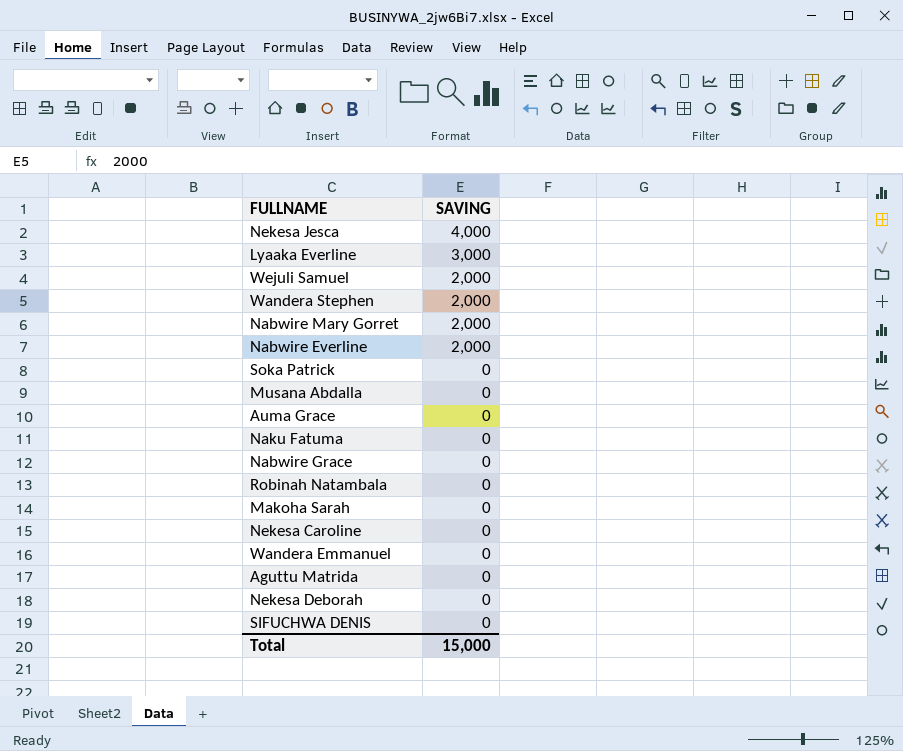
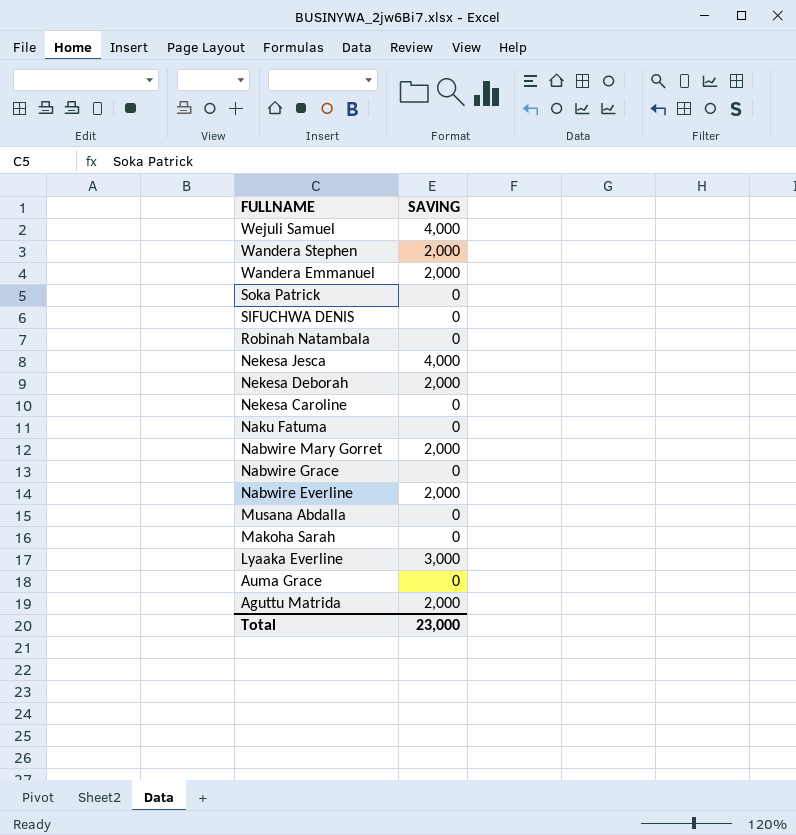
row order: SAVING descending -> FULLNAME descending
Wejuli Samuel | SAVING: 2,000 -> 4,000
Wandera Emmanuel | SAVING: 0 -> 2,000
Nekesa Deborah | SAVING: 0 -> 2,000
Aguttu Matrida | SAVING: 0 -> 2,000
Total | SAVING: 15,000 -> 23,000

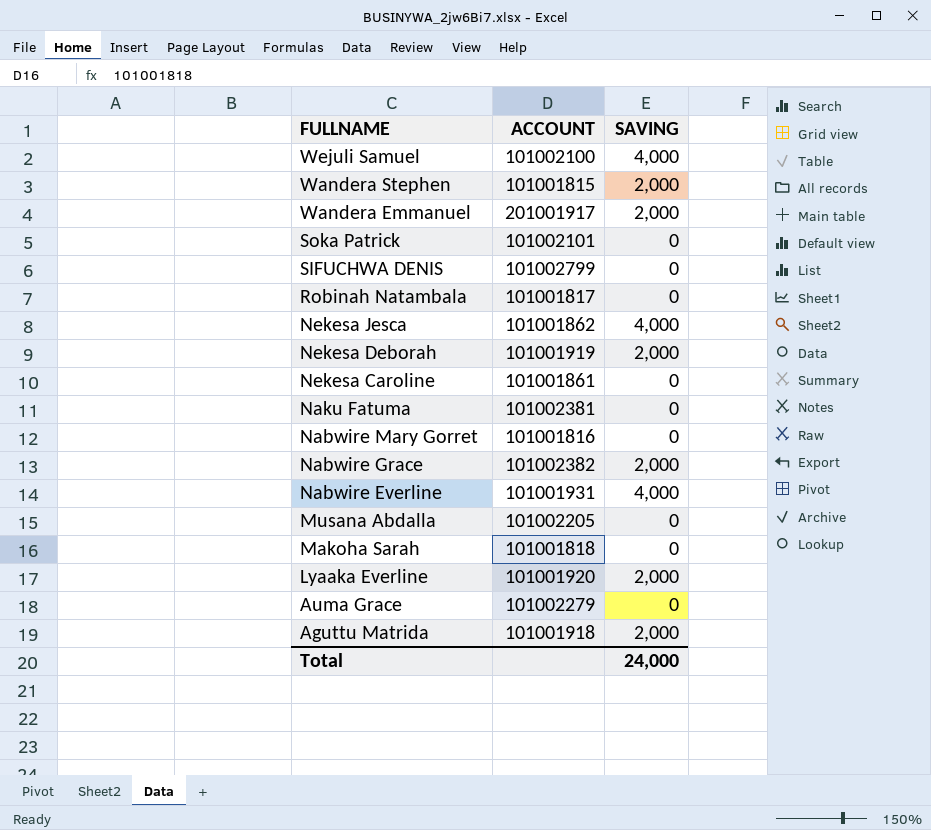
column ACCOUNT | position: none -> 2
Nabwire Mary Gorret | SAVING: 2,000 -> 0
Nabwire Grace | SAVING: 0 -> 2,000
Nabwire Everline | SAVING: 2,000 -> 4,000
Lyaaka Everline | SAVING: 3,000 -> 2,000
Total | SAVING: 23,000 -> 24,000

